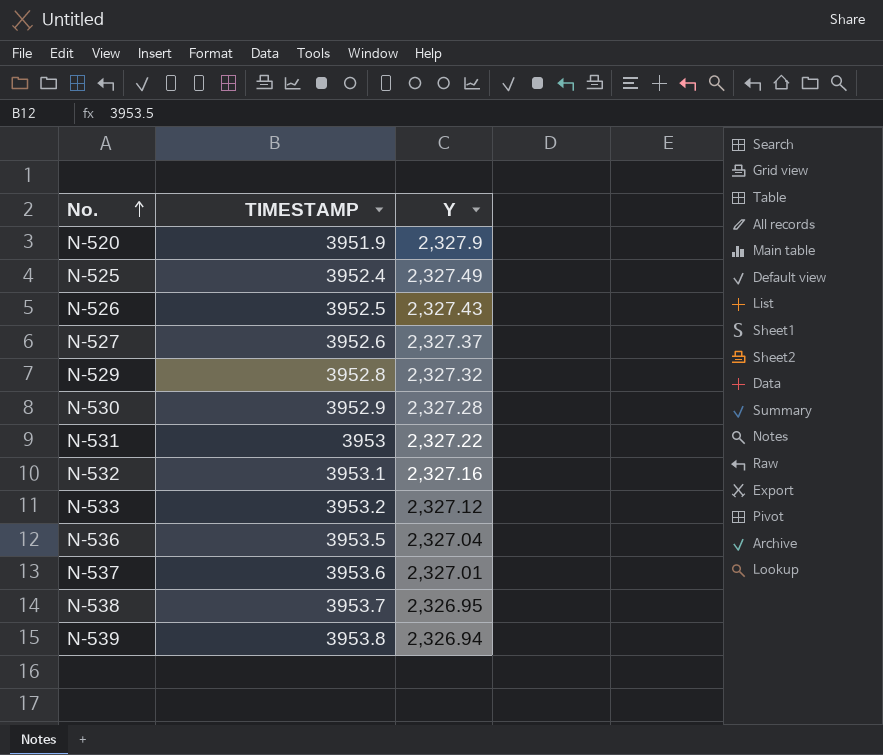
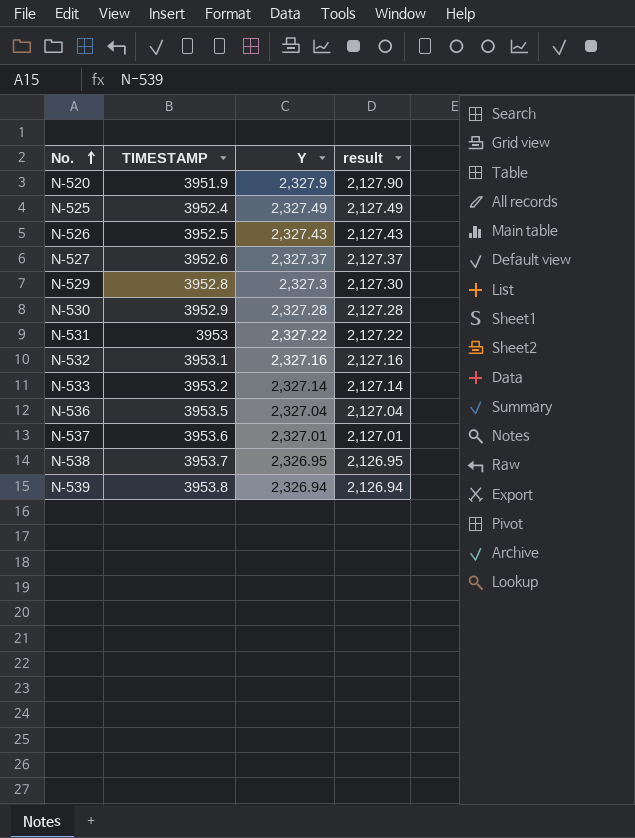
column result | formula: none -> [Y] - 200
N-529 | Y: 2,327.32 -> 2,327.3
N-533 | Y: 2,327.12 -> 2,327.14

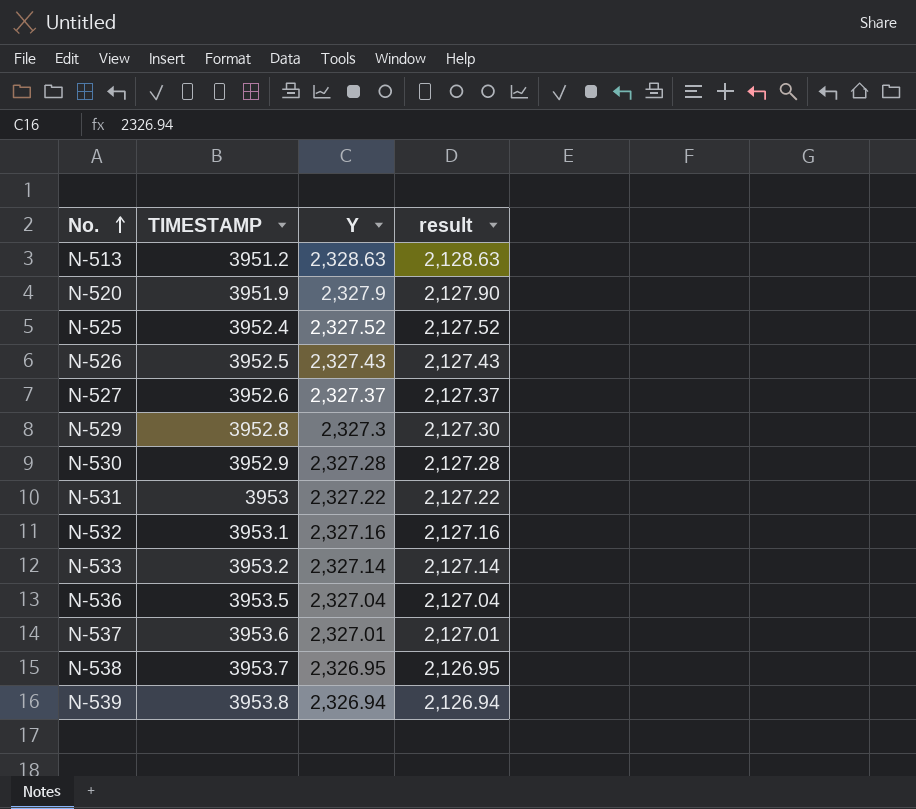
row N-513: none -> 3951.2 | 2,328.63 | 2,128.63
N-525 | Y: 2,327.49 -> 2,327.52
N-525 | result: 2,127.49 -> 2,127.52

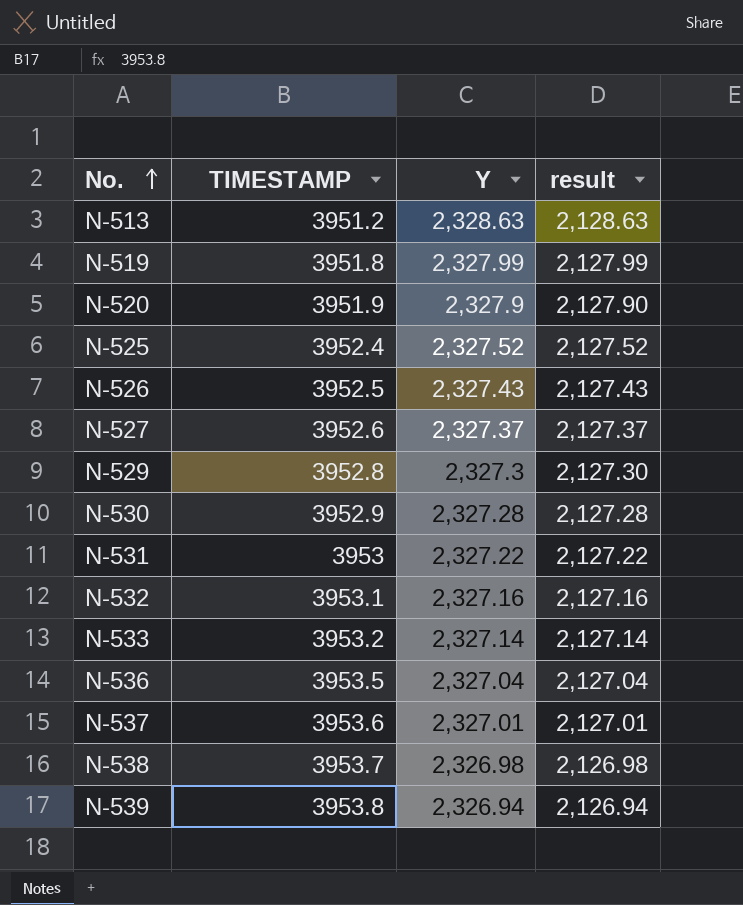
row N-519: none -> 3951.8 | 2,327.99 | 2,127.99
N-538 | Y: 2,326.95 -> 2,326.98
N-538 | result: 2,126.95 -> 2,126.98

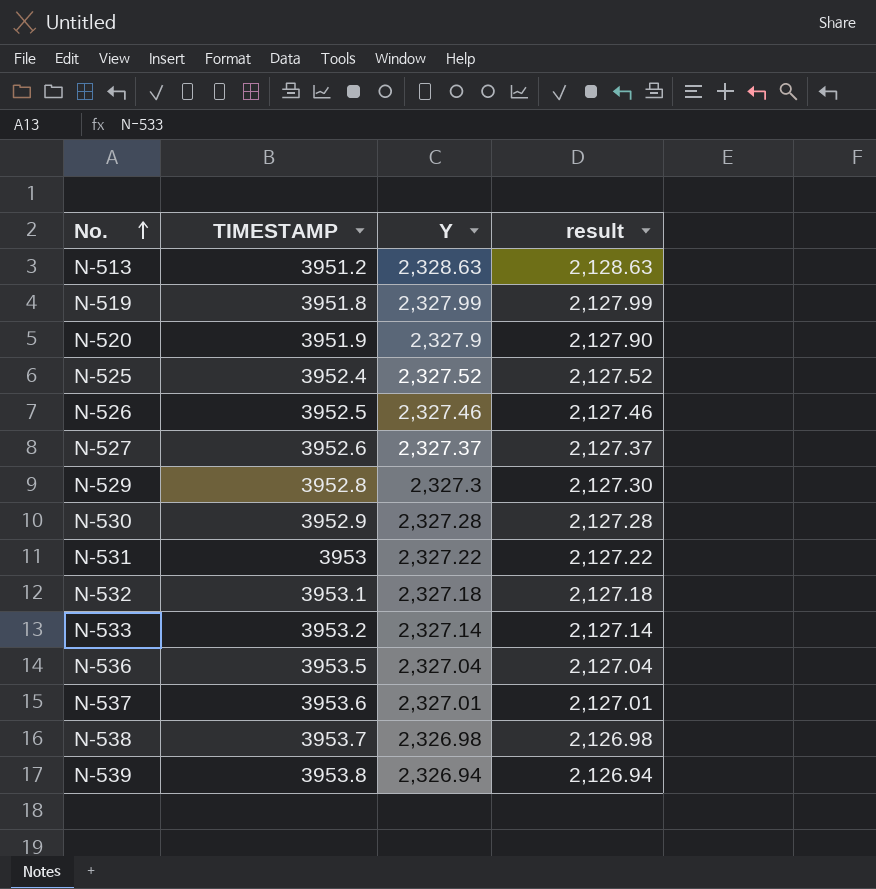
N-526 | Y: 2,327.43 -> 2,327.46
N-526 | result: 2,127.43 -> 2,127.46
N-532 | Y: 2,327.16 -> 2,327.18
N-532 | result: 2,127.16 -> 2,127.18

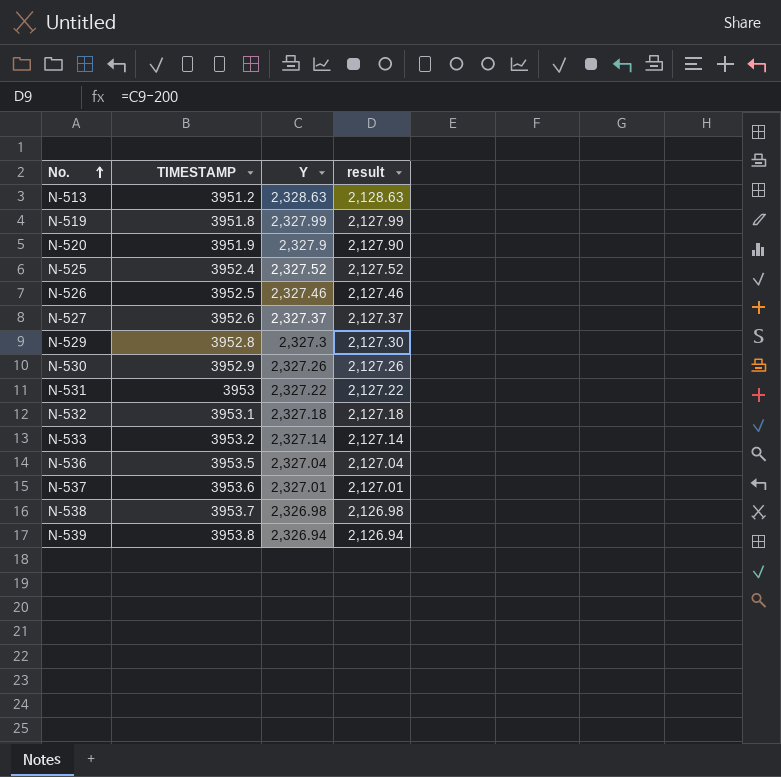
N-530 | Y: 2,327.28 -> 2,327.26
N-530 | result: 2,127.28 -> 2,127.26

